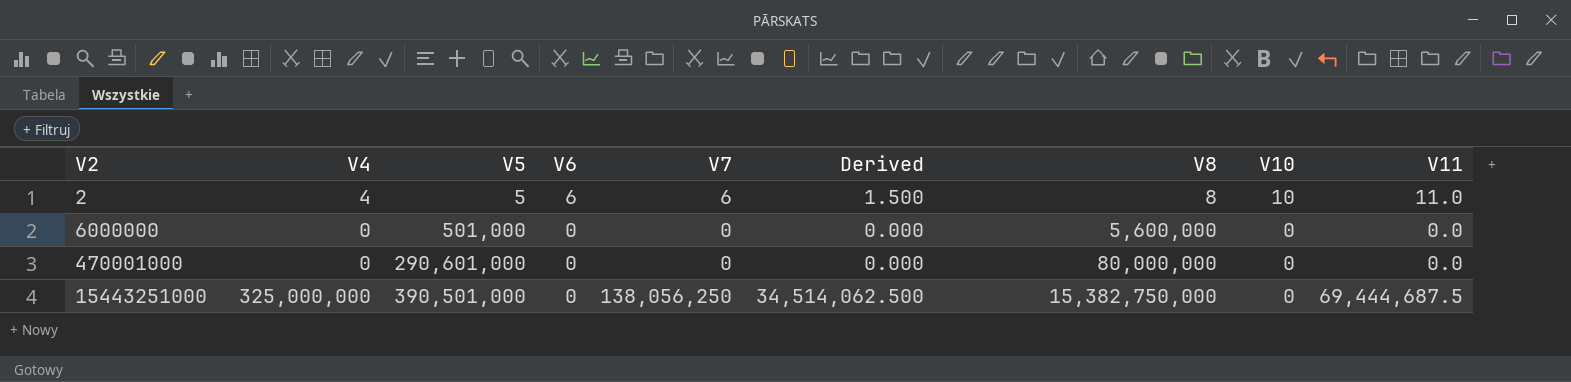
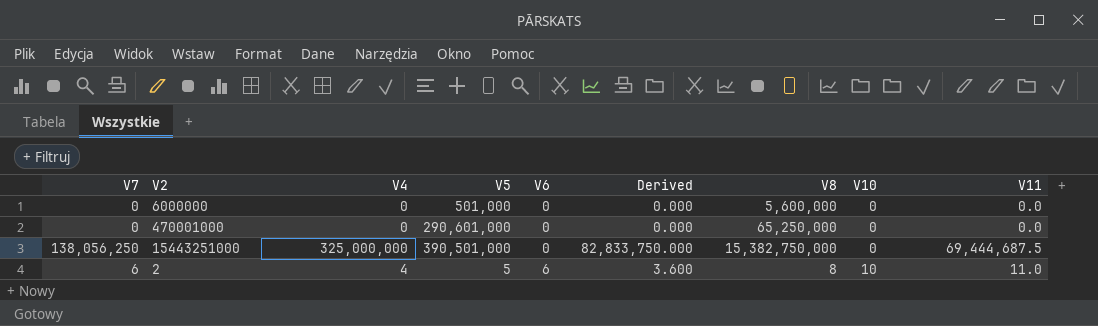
row order: V2 ascending -> V6 ascending
column V7 | position: 5 -> 1
column Derived | formula: [V7] * 0.25 -> [V7] * 0.6
470001000 | V8: 80,000,000 -> 65,250,000

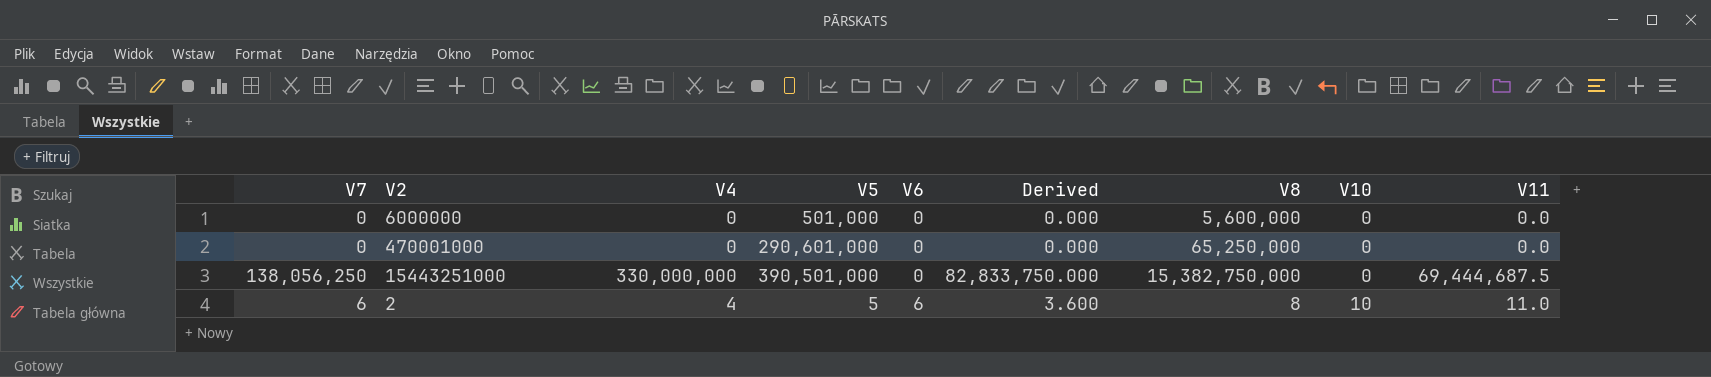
15443251000 | V4: 325,000,000 -> 330,000,000

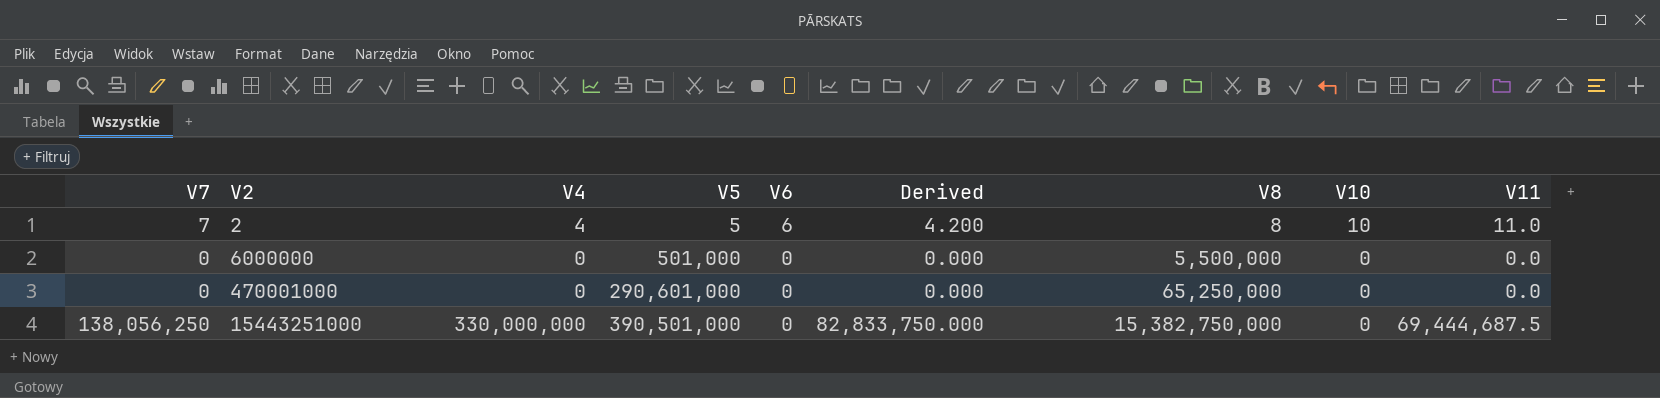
row order: V6 ascending -> V2 ascending
2 | V7: 6 -> 7
2 | Derived: 3.600 -> 4.200
6000000 | V8: 5,600,000 -> 5,500,000

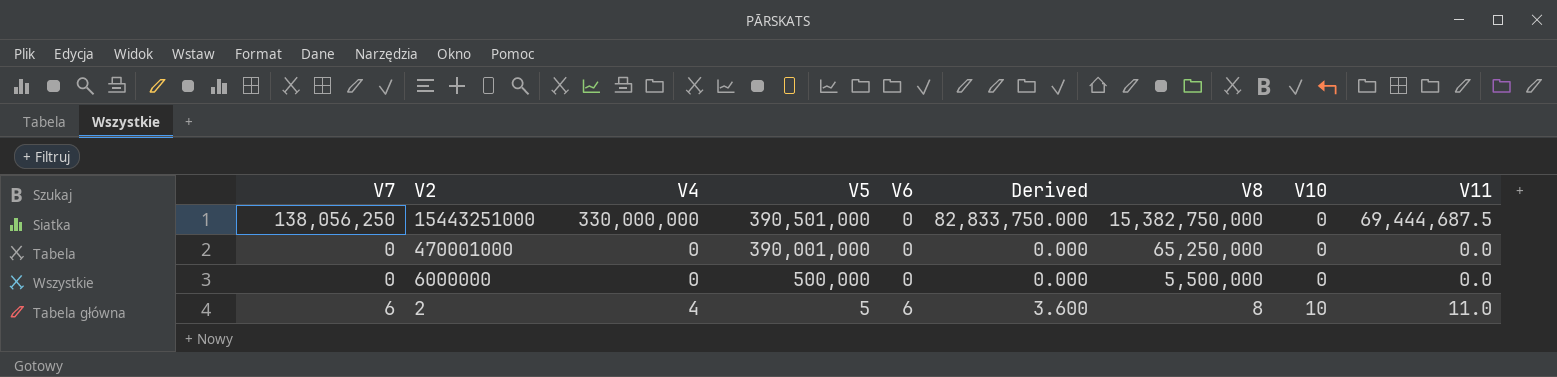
row order: V2 ascending -> V2 descending
470001000 | V5: 290,601,000 -> 390,001,000
6000000 | V5: 501,000 -> 500,000
2 | V7: 7 -> 6
2 | Derived: 4.200 -> 3.600

